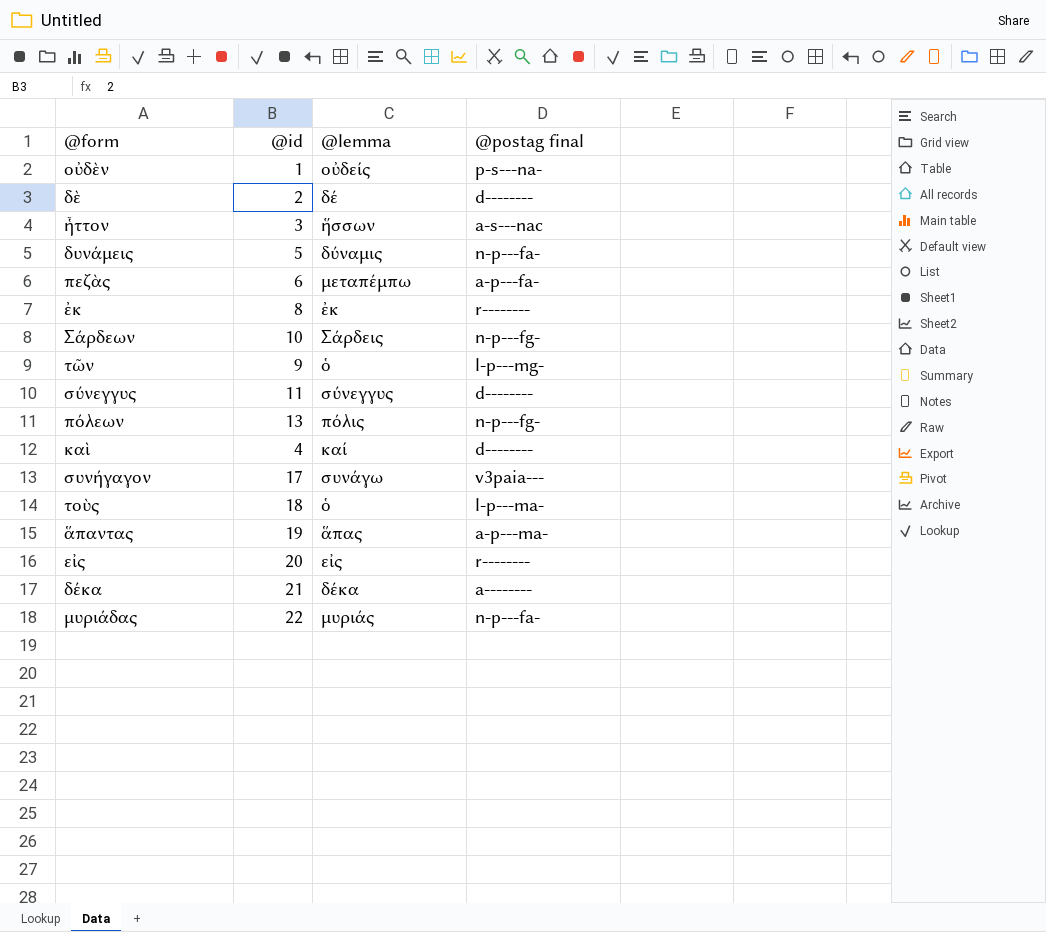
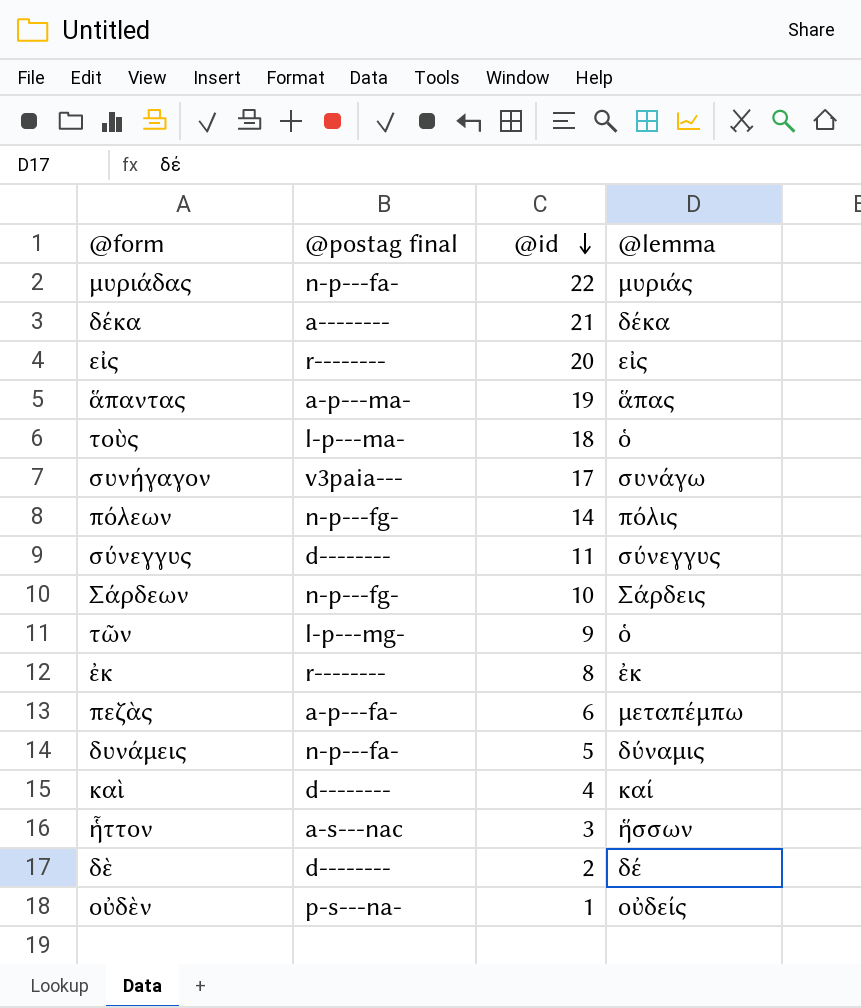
row order: none -> @id descending
column @postag final | position: 4 -> 2
πόλεων | @id: 13 -> 14

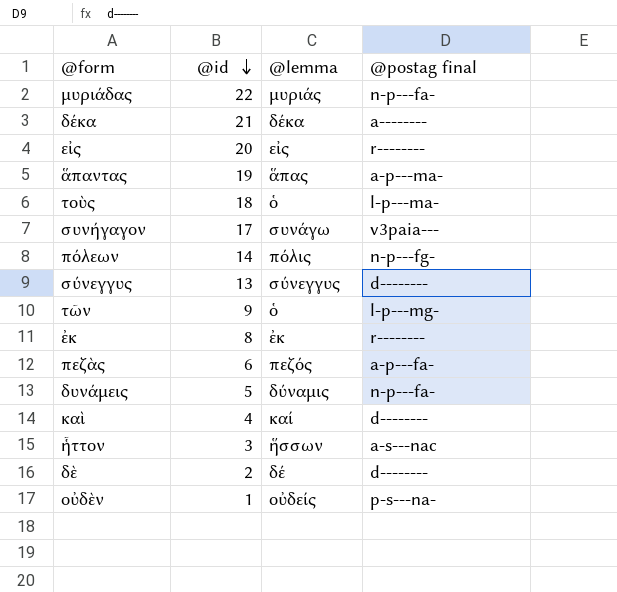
column @postag final | position: 2 -> 4
row Σάρδεων: n-p---fg- | 10 | Σάρδεις -> none
σύνεγγυς | @id: 11 -> 13
πεζὰς | @lemma: μεταπέμπω -> πεζός

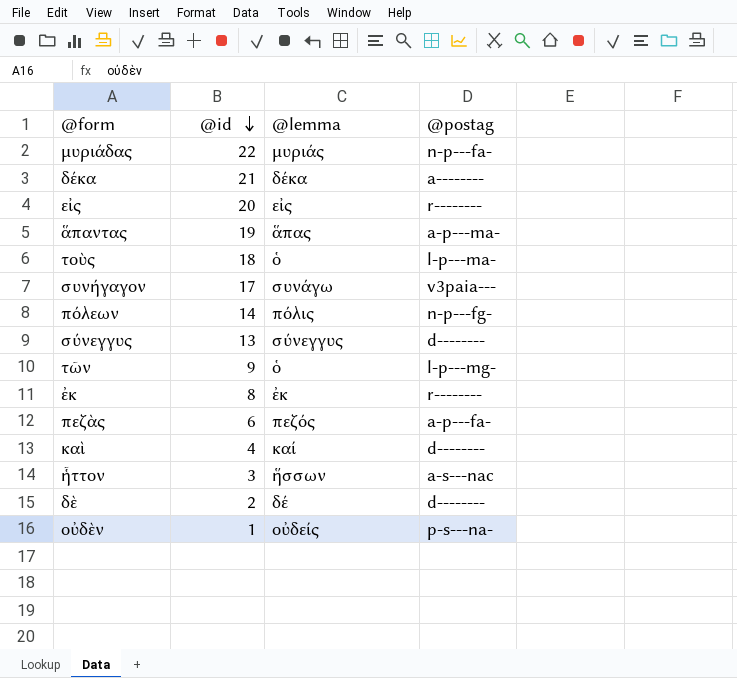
column name: @postag final -> @postag
row δυνάμεις: 5 | δύναμις | n-p---fa- -> none

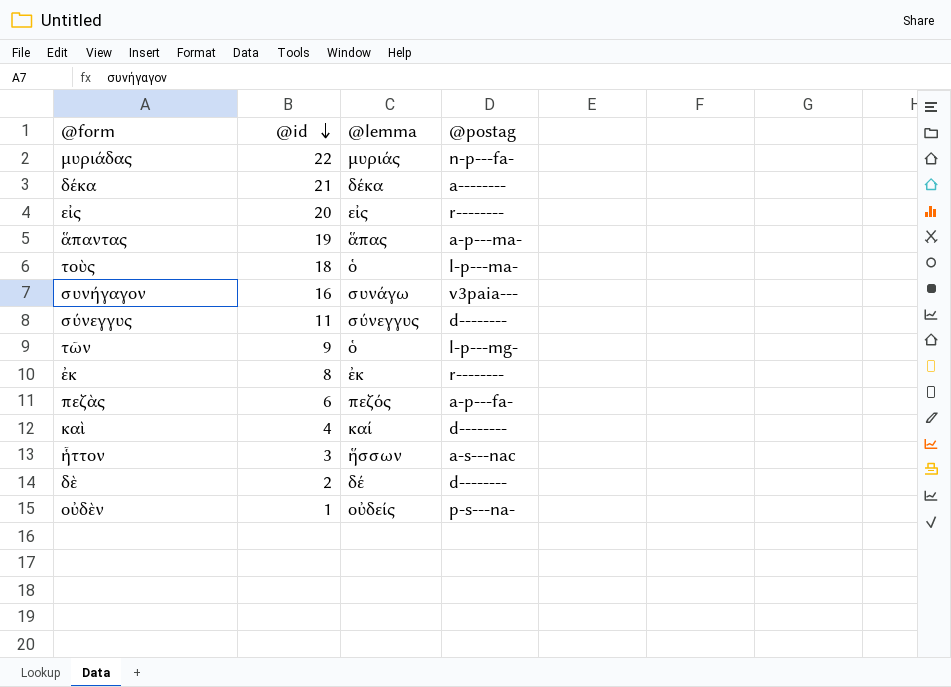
row πόλεων: 14 | πόλις | n-p---fg- -> none
συνήγαγον | @id: 17 -> 16
σύνεγγυς | @id: 13 -> 11

